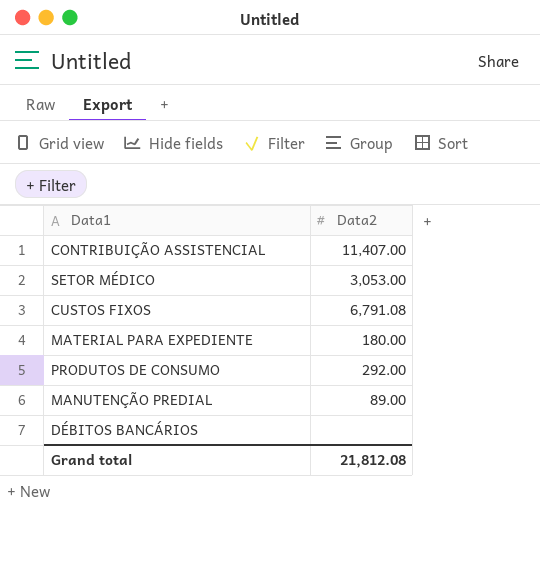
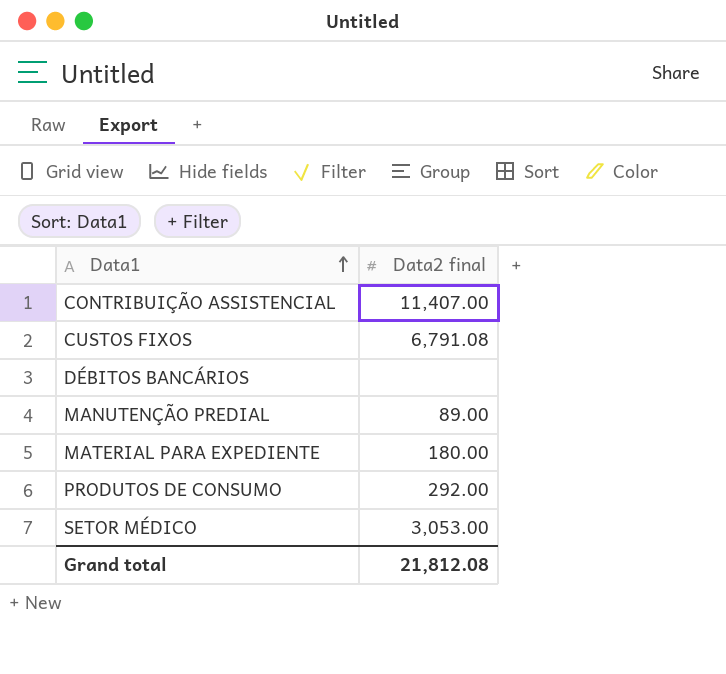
row order: none -> Data1 ascending
column name: Data2 -> Data2 final

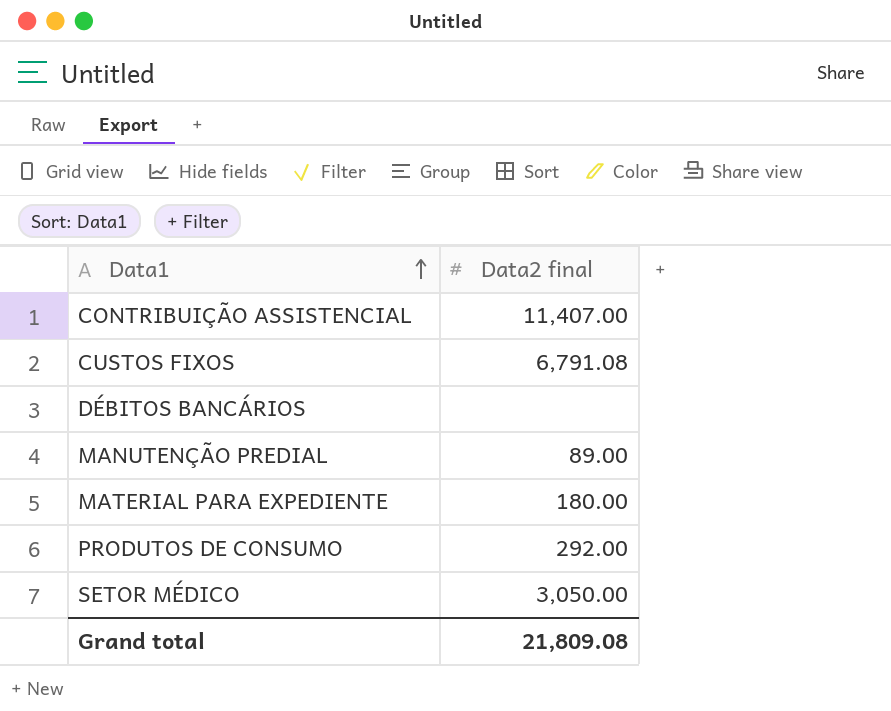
SETOR MÉDICO | Data2 final: 3,053.00 -> 3,050.00
Grand total | Data2 final: 21,812.08 -> 21,809.08

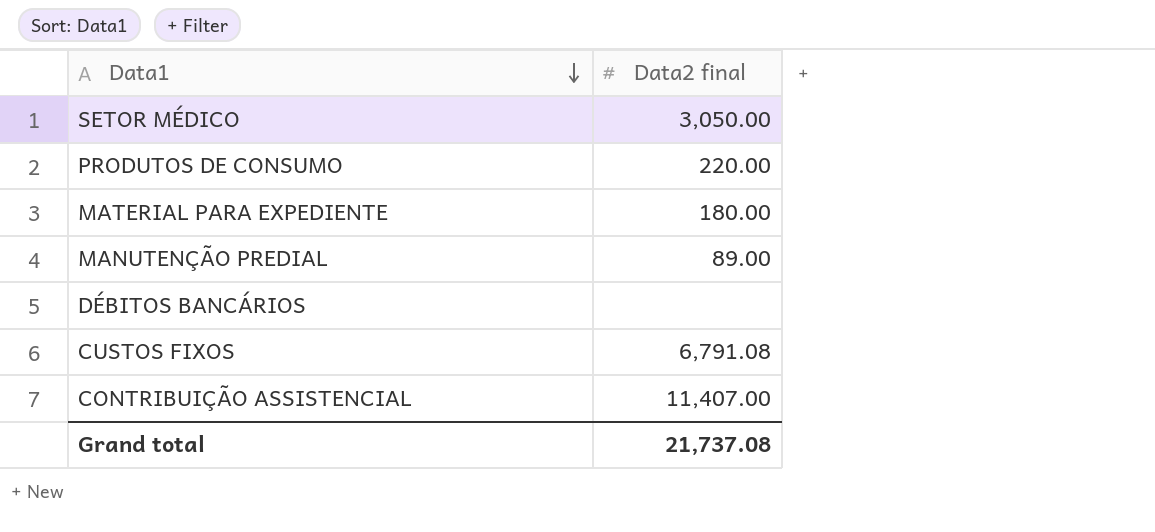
row order: Data1 ascending -> Data1 descending
PRODUTOS DE CONSUMO | Data2 final: 292.00 -> 220.00
Grand total | Data2 final: 21,809.08 -> 21,737.08

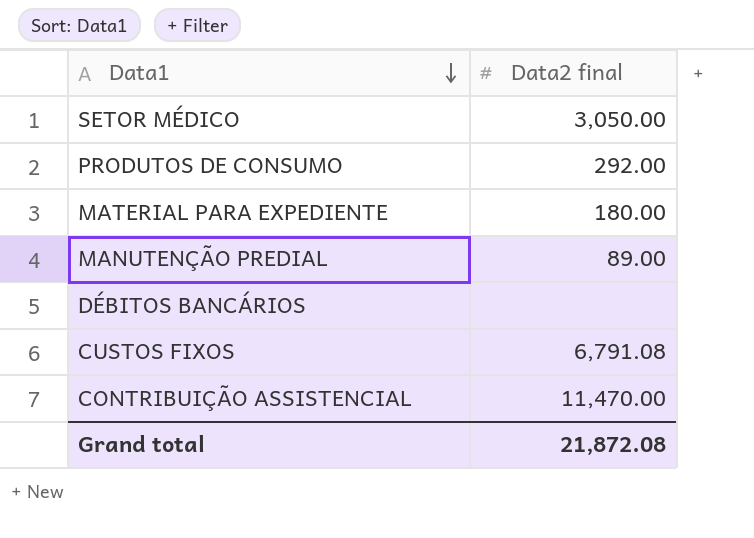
PRODUTOS DE CONSUMO | Data2 final: 220.00 -> 292.00
CONTRIBUIÇÃO ASSISTENCIAL | Data2 final: 11,407.00 -> 11,470.00
Grand total | Data2 final: 21,737.08 -> 21,872.08

